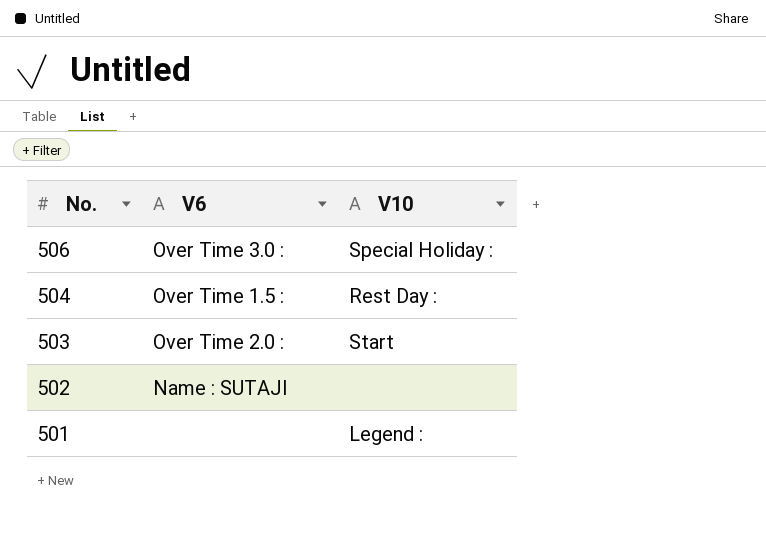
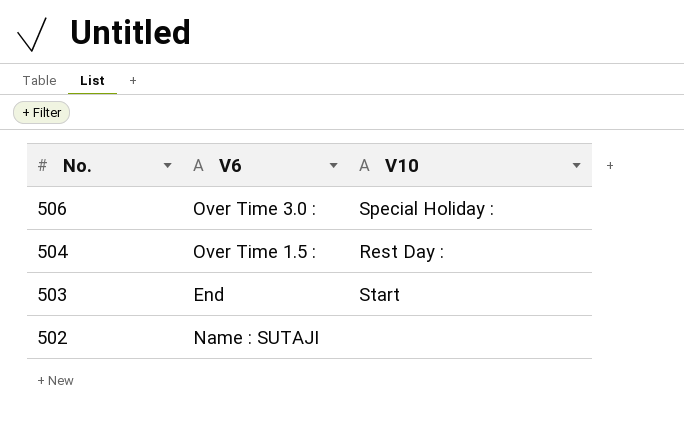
row 501: none | Legend : -> none
503 | V6: Over Time 2.0 : -> End

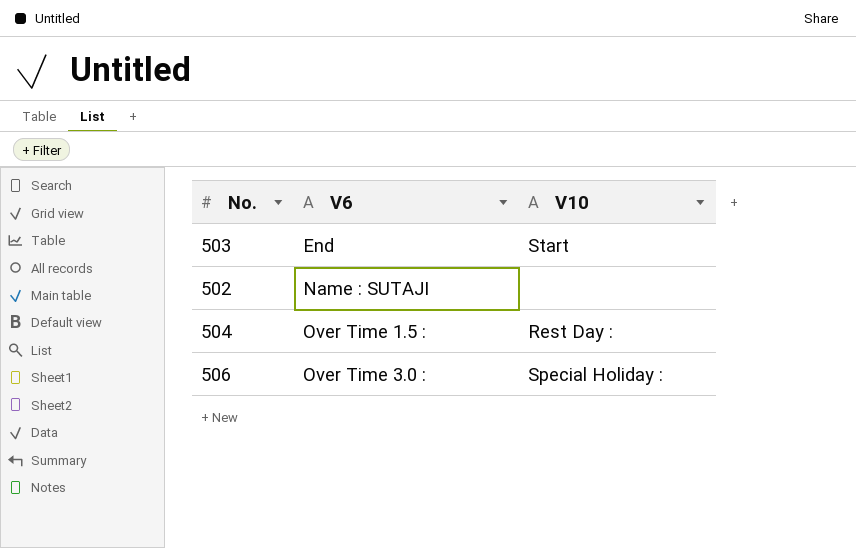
row order: No. descending -> V6 ascending

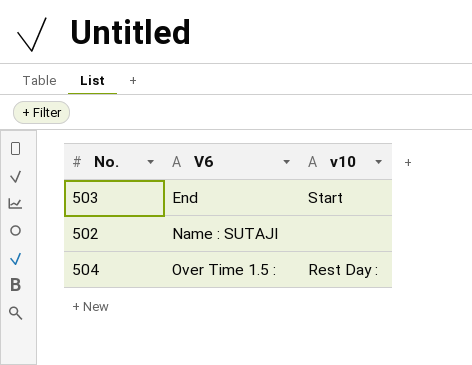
column name: V10 -> v10
row 506: Over Time 3.0 : | Special Holiday : -> none

